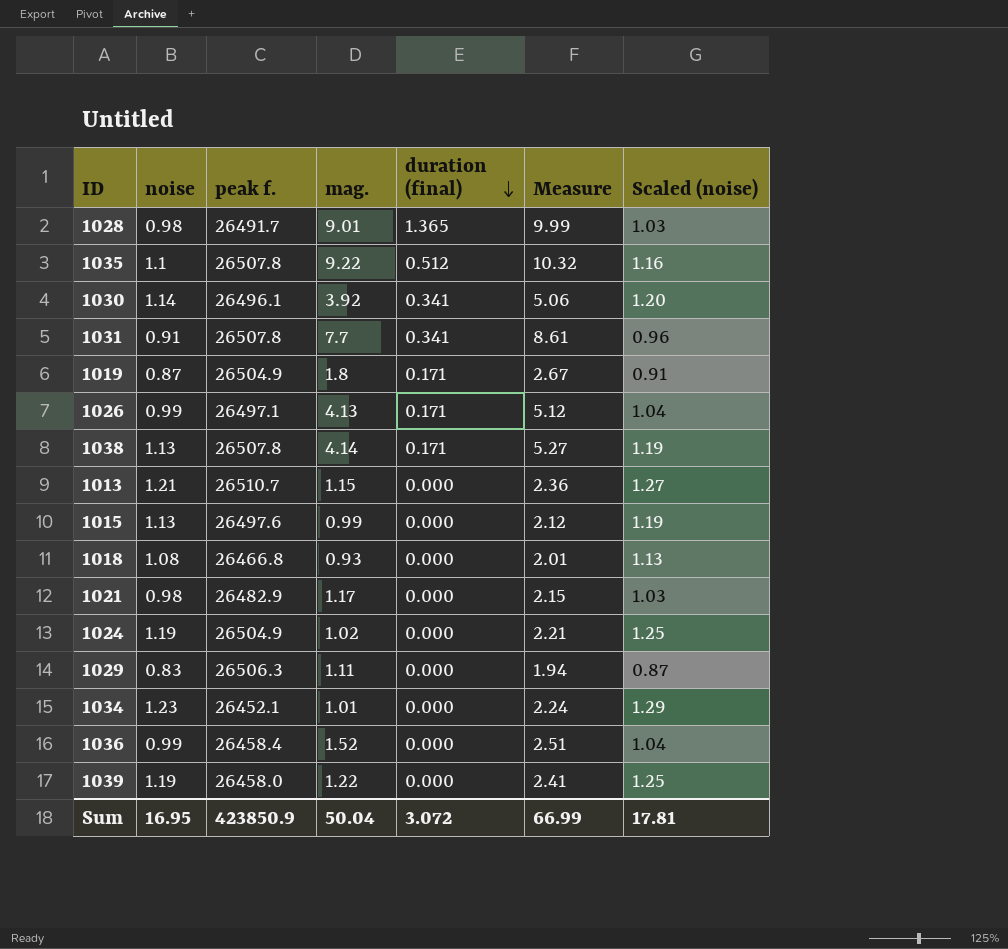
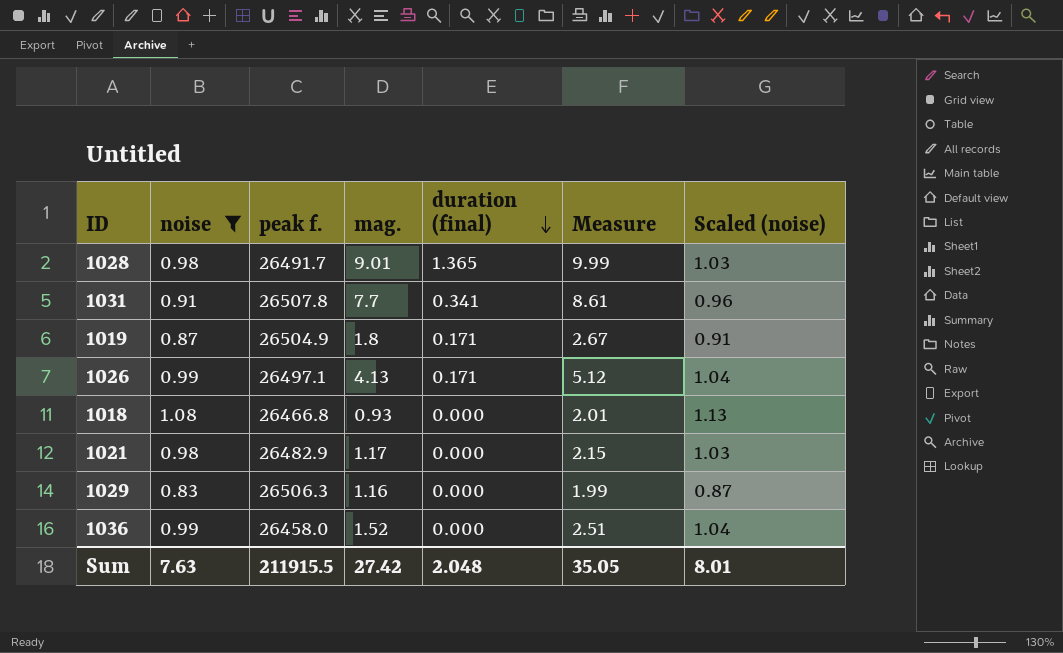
filter: none -> noise <= 1.08
1029 | mag.: 1.11 -> 1.16
1029 | Measure: 1.94 -> 1.99
1036 | peak f.: 26458.4 -> 26458.0
Sum | noise: 16.95 -> 7.63
Sum | peak f.: 423850.9 -> 211915.5
Sum | mag.: 50.04 -> 27.42
Sum | duration (final): 3.072 -> 2.048
Sum | Measure: 66.99 -> 35.05
Sum | Scaled (noise): 17.81 -> 8.01

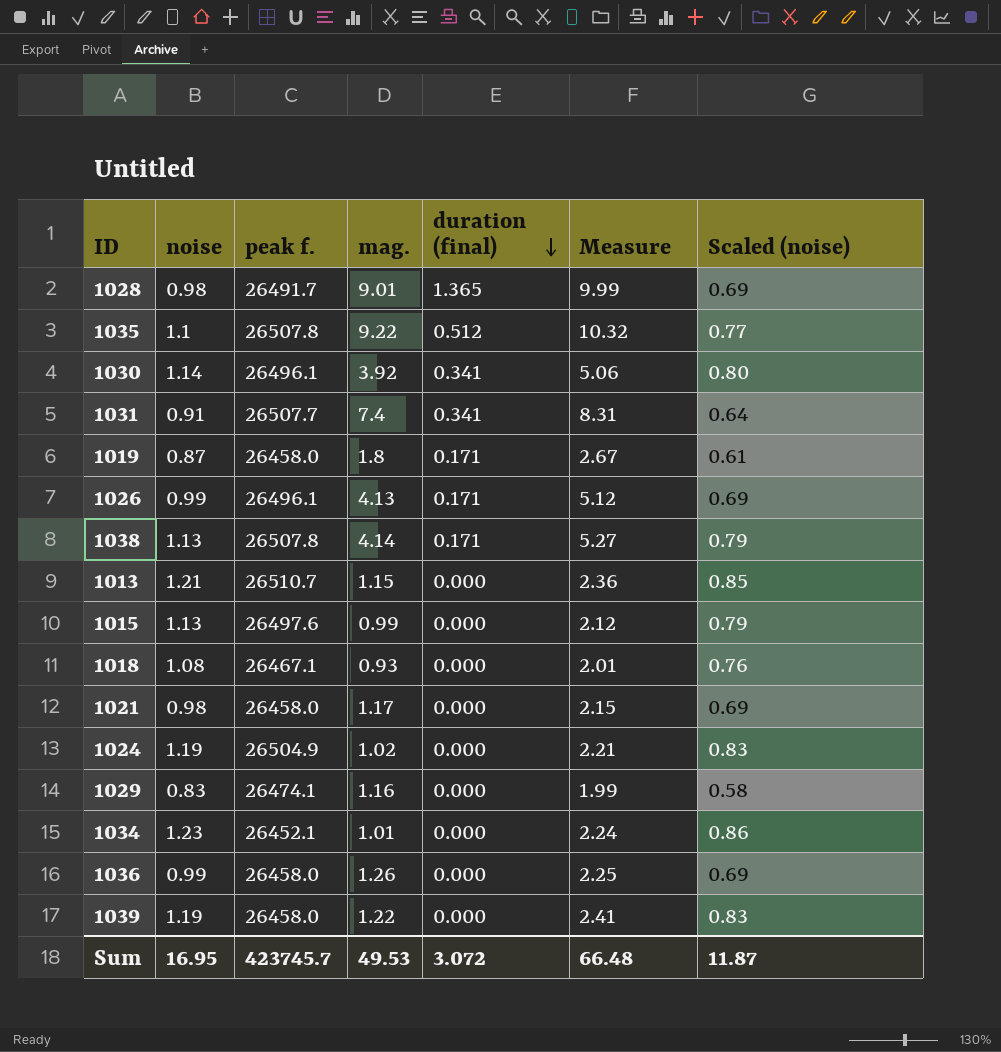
filter: noise <= 1.08 -> none
column Scaled (noise) | formula: [noise] * 1.05 -> [noise] * 0.7
1031 | peak f.: 26507.8 -> 26507.7
1031 | mag.: 7.7 -> 7.4
1031 | Measure: 8.61 -> 8.31
1019 | peak f.: 26504.9 -> 26458.0
1026 | peak f.: 26497.1 -> 26496.1
1018 | peak f.: 26466.8 -> 26467.1
1021 | peak f.: 26482.9 -> 26458.0
1029 | peak f.: 26506.3 -> 26474.1
1036 | mag.: 1.52 -> 1.26
1036 | Measure: 2.51 -> 2.25
Sum | noise: 7.63 -> 16.95
Sum | peak f.: 211915.5 -> 423745.7
Sum | mag.: 27.42 -> 49.53
Sum | duration (final): 2.048 -> 3.072
Sum | Measure: 35.05 -> 66.48
Sum | Scaled (noise): 8.01 -> 11.87

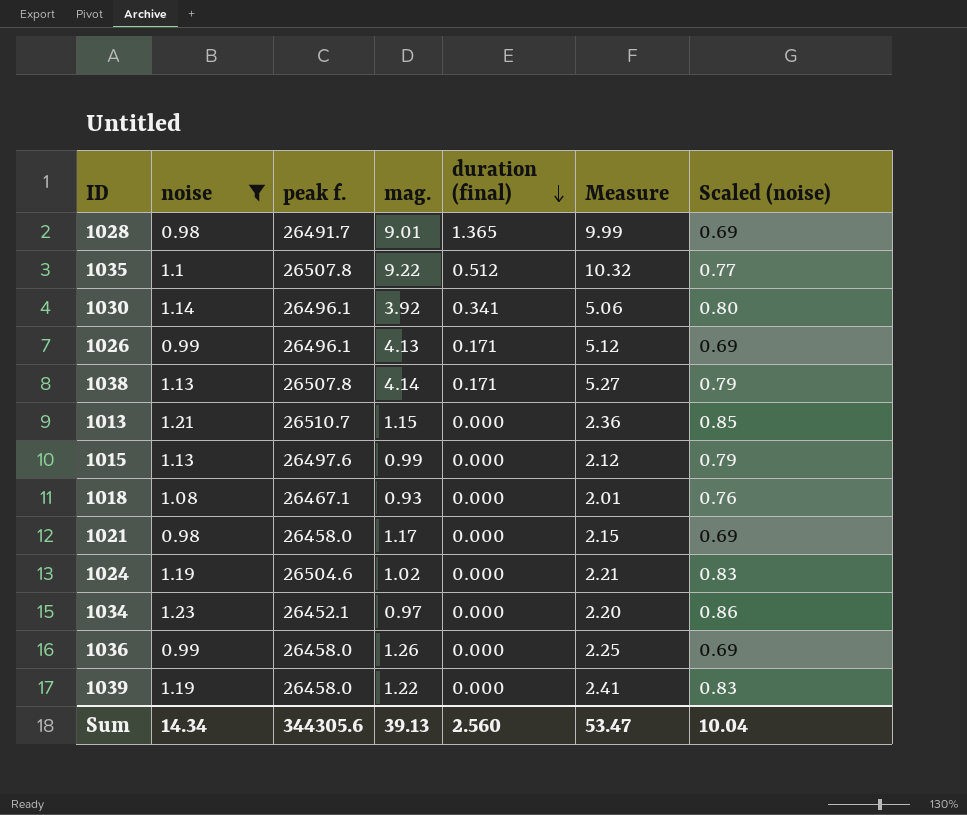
filter: none -> noise >= 0.98
1024 | peak f.: 26504.9 -> 26504.6
1034 | mag.: 1.01 -> 0.97
1034 | Measure: 2.24 -> 2.20
Sum | noise: 16.95 -> 14.34
Sum | peak f.: 423745.7 -> 344305.6
Sum | mag.: 49.53 -> 39.13
Sum | duration (final): 3.072 -> 2.560
Sum | Measure: 66.48 -> 53.47
Sum | Scaled (noise): 11.87 -> 10.04

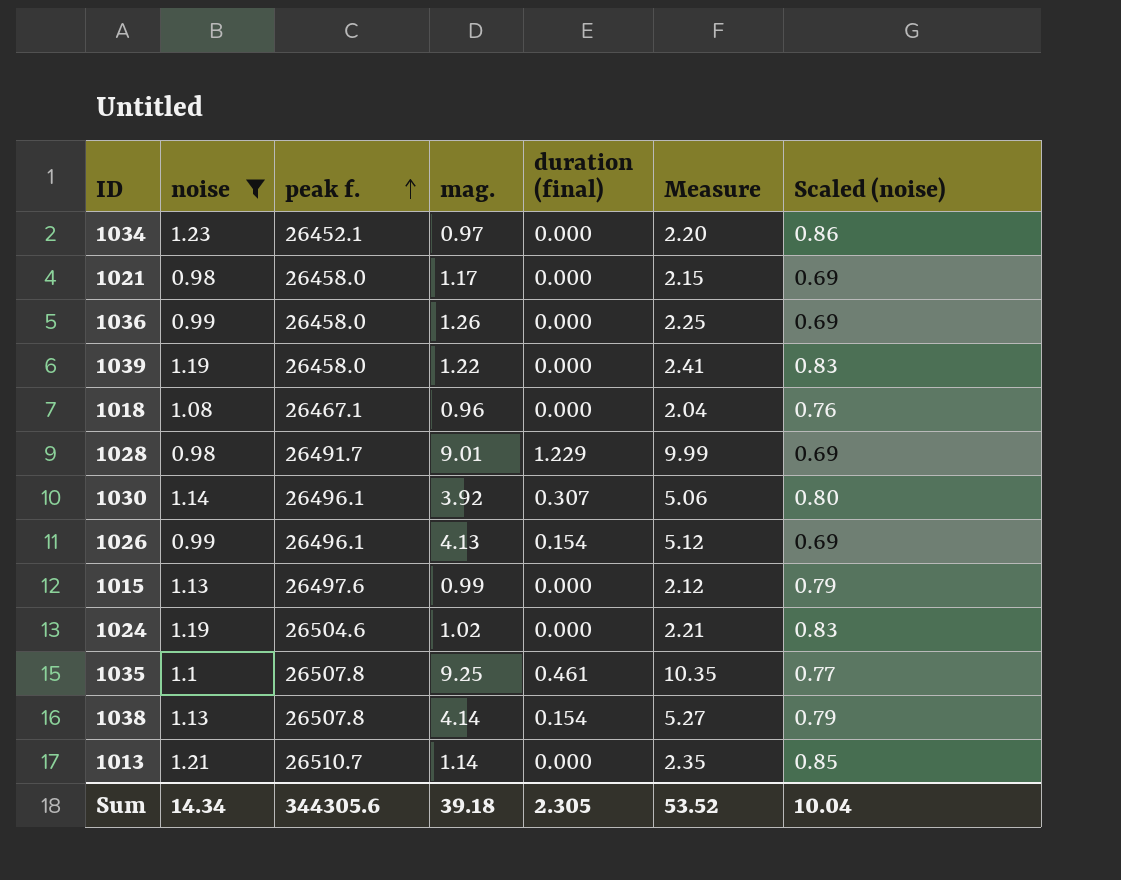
row order: duration (final) descending -> peak f. ascending
1018 | mag.: 0.93 -> 0.96
1018 | Measure: 2.01 -> 2.04
1028 | duration (final): 1.365 -> 1.229
1030 | duration (final): 0.341 -> 0.307
1026 | duration (final): 0.171 -> 0.154
1035 | mag.: 9.22 -> 9.25
1035 | duration (final): 0.512 -> 0.461
1035 | Measure: 10.32 -> 10.35
1038 | duration (final): 0.171 -> 0.154
1013 | mag.: 1.15 -> 1.14
1013 | Measure: 2.36 -> 2.35
Sum | mag.: 39.13 -> 39.18
Sum | duration (final): 2.560 -> 2.305
Sum | Measure: 53.47 -> 53.52

